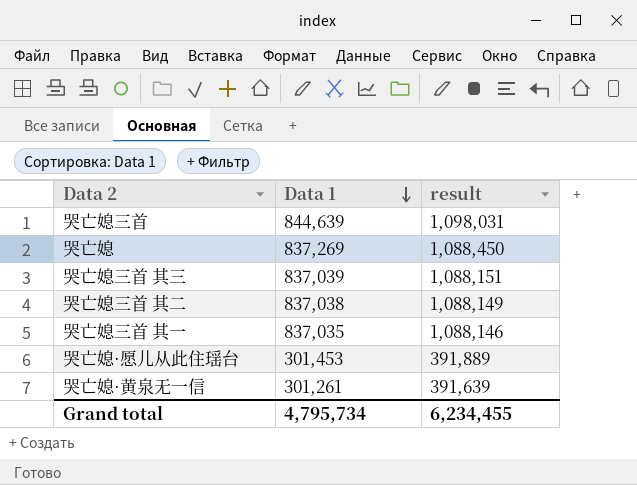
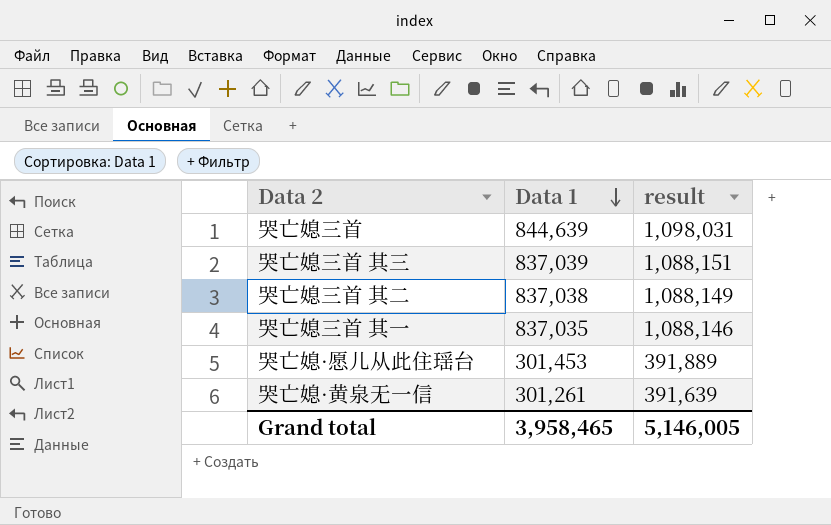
row 哭亡媳: 837,269 | 1,088,450 -> none
Grand total | Data 1: 4,795,734 -> 3,958,465
Grand total | result: 6,234,455 -> 5,146,005

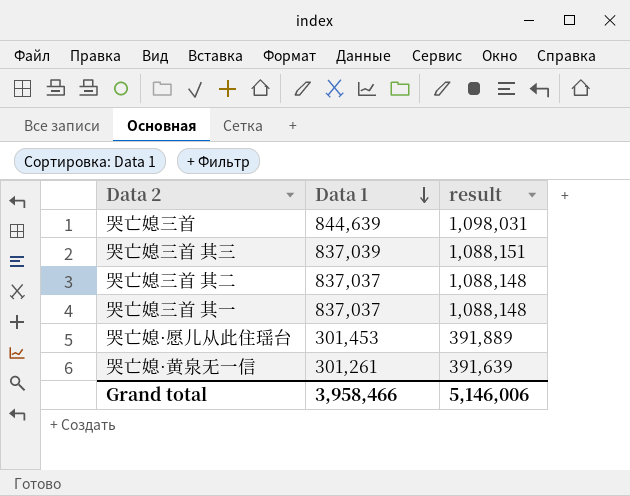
哭亡媳三首 其二 | Data 1: 837,038 -> 837,037
哭亡媳三首 其二 | result: 1,088,149 -> 1,088,148
哭亡媳三首 其一 | Data 1: 837,035 -> 837,037
哭亡媳三首 其一 | result: 1,088,146 -> 1,088,148
Grand total | Data 1: 3,958,465 -> 3,958,466
Grand total | result: 5,146,005 -> 5,146,006

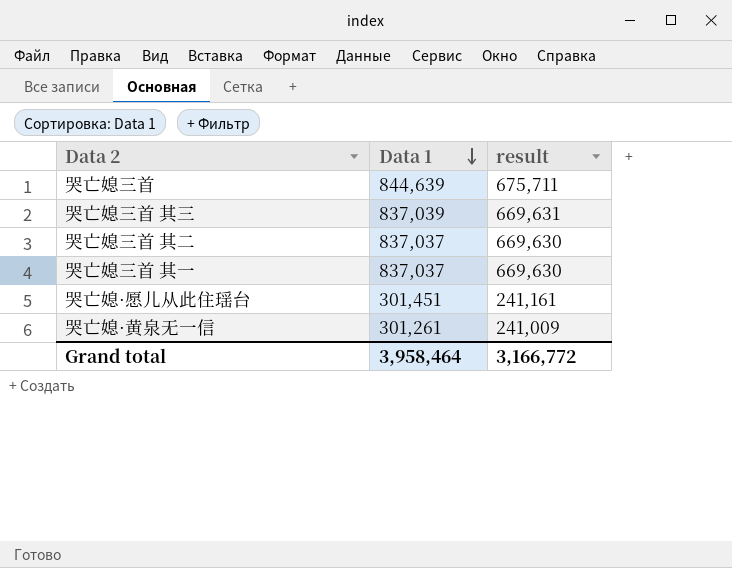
column result | formula: [Data 1] * 1.3 -> [Data 1] * 0.8
哭亡媳·愿儿从此住瑶台 | Data 1: 301,453 -> 301,451
Grand total | Data 1: 3,958,466 -> 3,958,464
Grand total | result: 5,146,006 -> 3,166,772

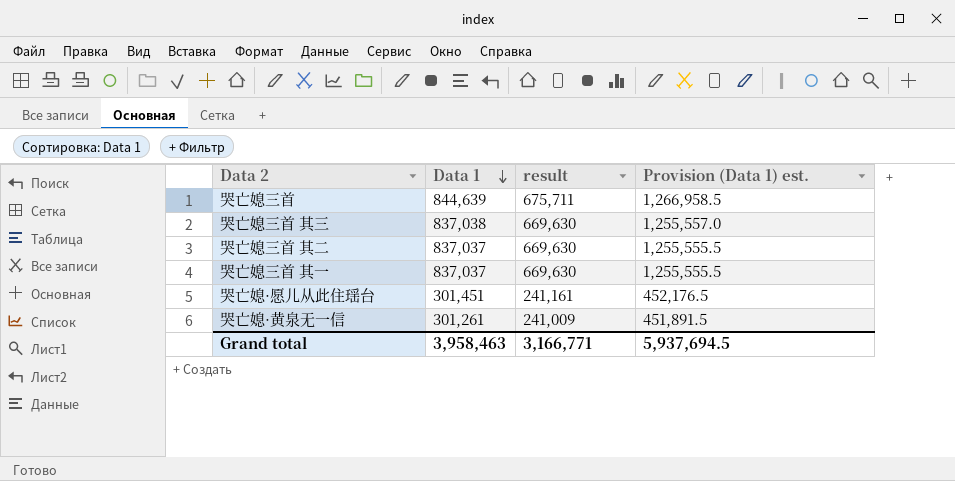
column Provision (Data 1) est. | formula: none -> [Data 1] * 1.5
哭亡媳三首 其三 | Data 1: 837,039 -> 837,038
哭亡媳三首 其三 | result: 669,631 -> 669,630
Grand total | Data 1: 3,958,464 -> 3,958,463
Grand total | result: 3,166,772 -> 3,166,771

